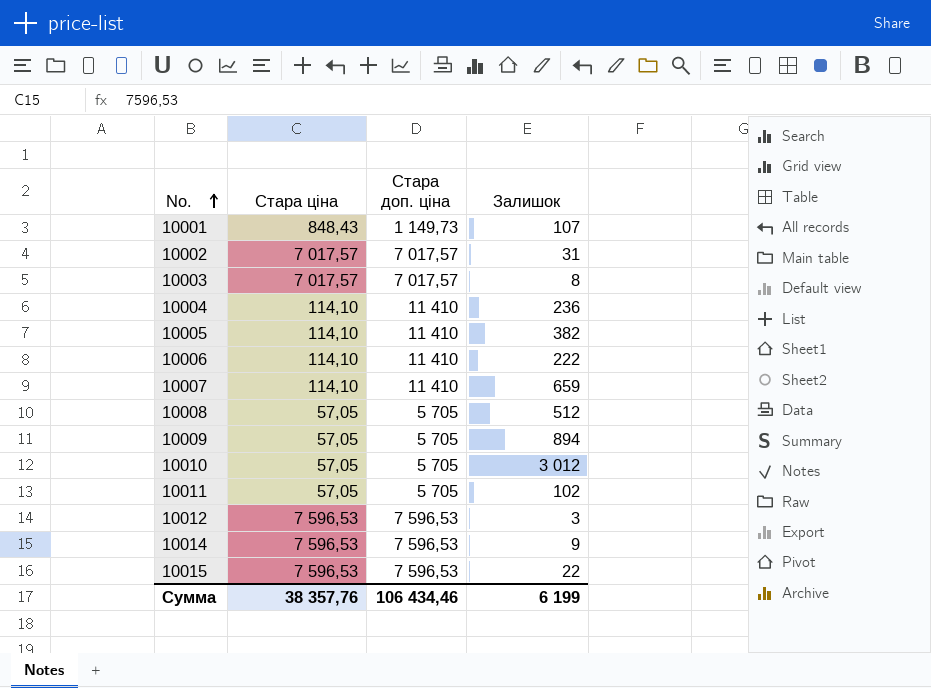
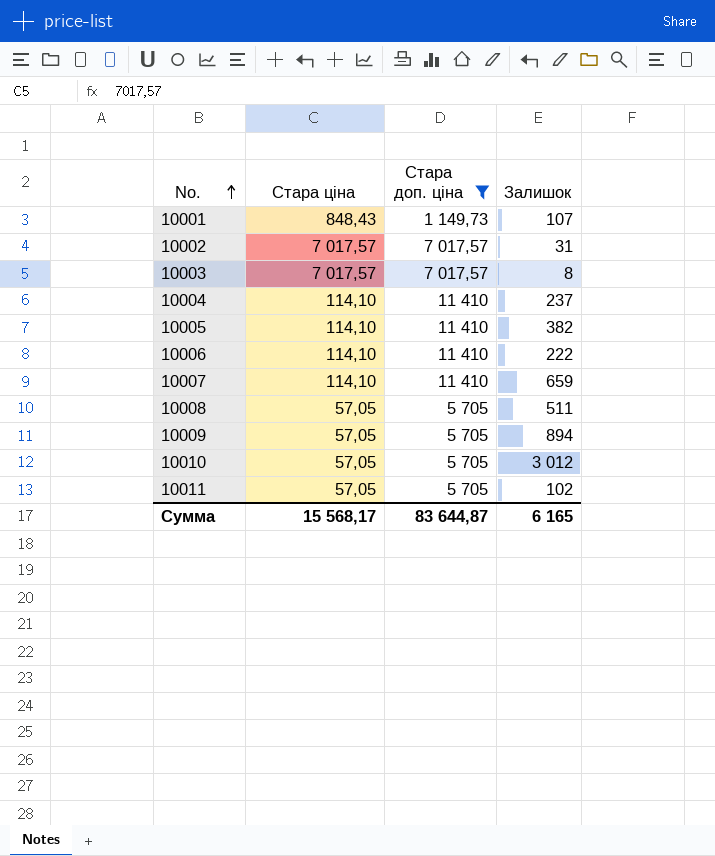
filter: none -> Стара доп. ціна != 7 596,53
10004 | Залишок: 236 -> 237
10008 | Залишок: 512 -> 511
Сумма | Стара ціна: 38 357,76 -> 15 568,17
Сумма | Стара доп. ціна: 106 434,46 -> 83 644,87
Сумма | Залишок: 6 199 -> 6 165

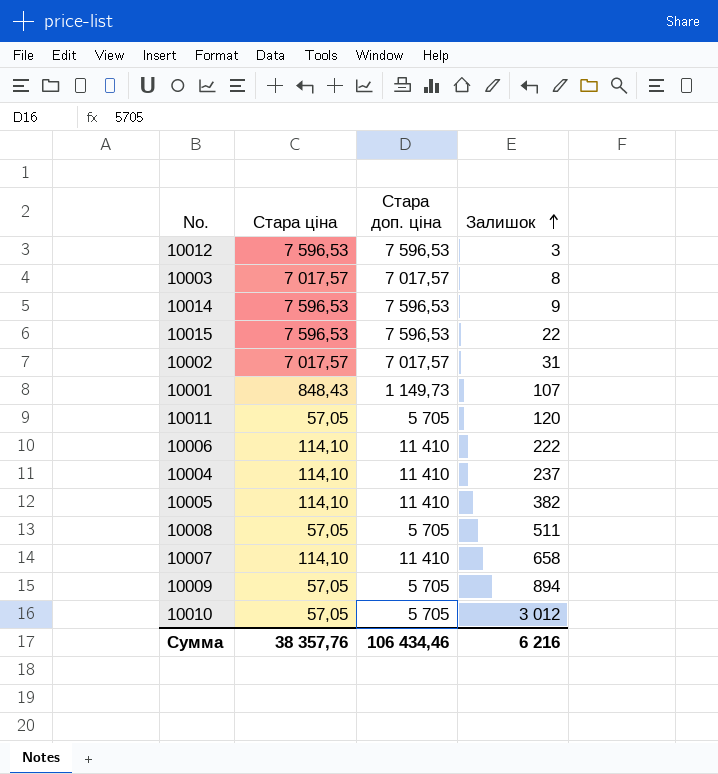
filter: Стара доп. ціна != 7 596,53 -> none
row order: No. ascending -> Залишок ascending
10011 | Залишок: 102 -> 120
10007 | Залишок: 659 -> 658
Сумма | Стара ціна: 15 568,17 -> 38 357,76
Сумма | Стара доп. ціна: 83 644,87 -> 106 434,46
Сумма | Залишок: 6 165 -> 6 216

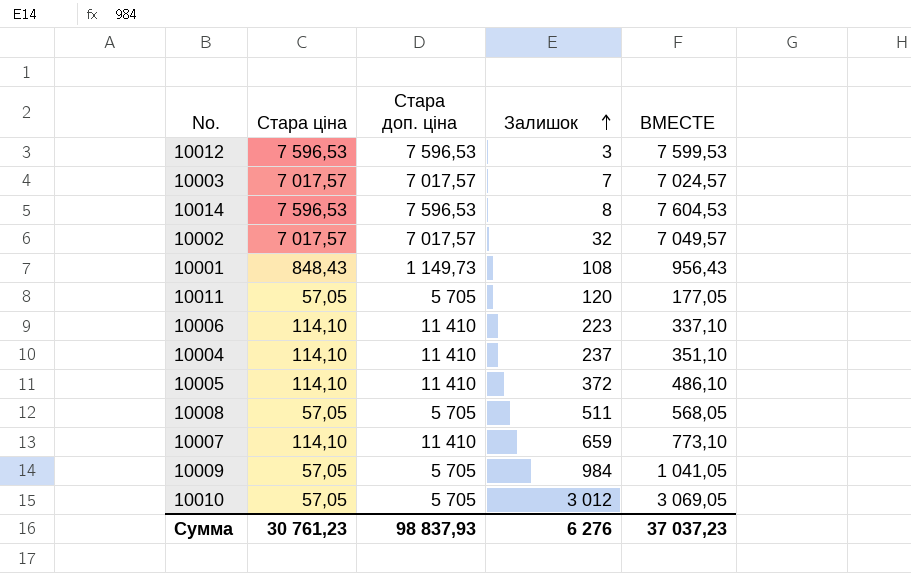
column ВМЕСТЕ | formula: none -> [Стара ціна] + [Залишок]
row 10015: 7 596,53 | 7 596,53 | 22 -> none
10003 | Залишок: 8 -> 7
10014 | Залишок: 9 -> 8
10002 | Залишок: 31 -> 32
10001 | Залишок: 107 -> 108
10006 | Залишок: 222 -> 223
10005 | Залишок: 382 -> 372
10007 | Залишок: 658 -> 659
10009 | Залишок: 894 -> 984
Сумма | Стара ціна: 38 357,76 -> 30 761,23
Сумма | Стара доп. ціна: 106 434,46 -> 98 837,93
Сумма | Залишок: 6 216 -> 6 276

